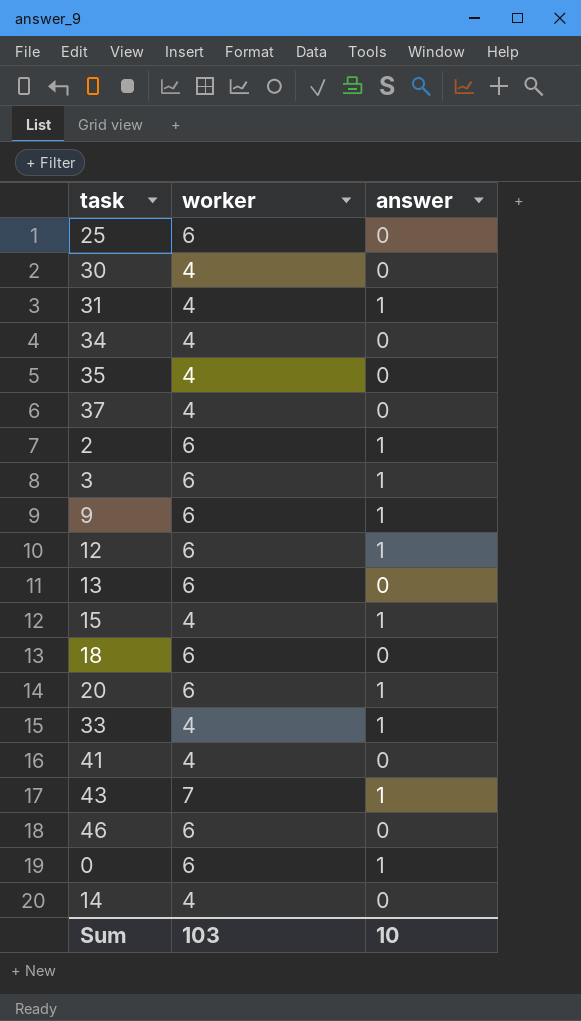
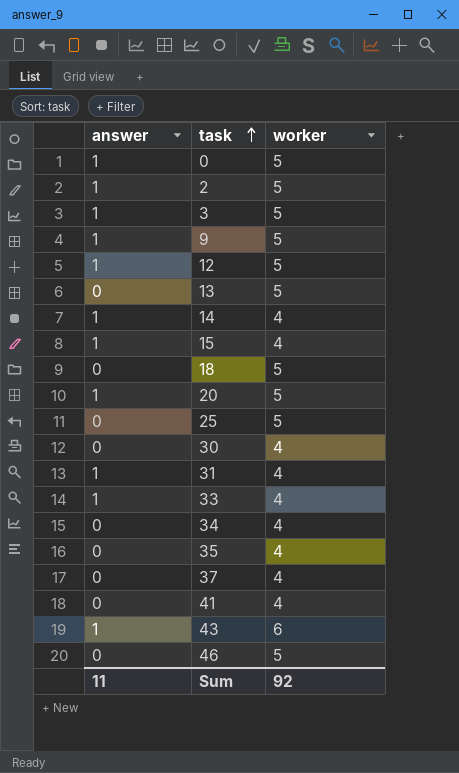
row order: none -> task ascending
column answer | position: 3 -> 1
0 | worker: 6 -> 5
2 | worker: 6 -> 5
3 | worker: 6 -> 5
9 | worker: 6 -> 5
12 | worker: 6 -> 5
13 | worker: 6 -> 5
14 | answer: 0 -> 1
18 | worker: 6 -> 5
20 | worker: 6 -> 5
25 | worker: 6 -> 5
43 | worker: 7 -> 6
46 | worker: 6 -> 5
Sum | answer: 10 -> 11
Sum | worker: 103 -> 92

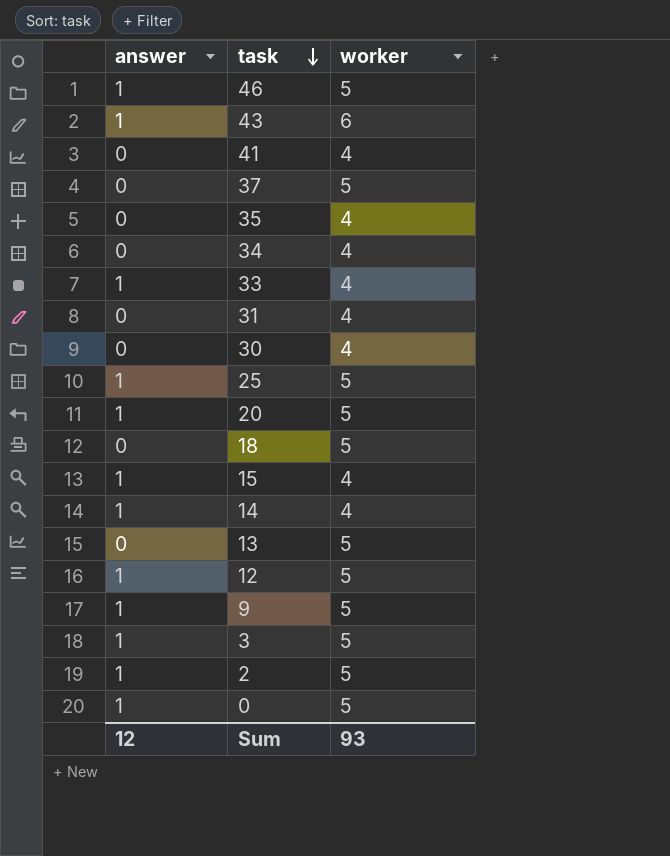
row order: task ascending -> task descending
46 | answer: 0 -> 1
37 | worker: 4 -> 5
31 | answer: 1 -> 0
25 | answer: 0 -> 1
Sum | answer: 11 -> 12
Sum | worker: 92 -> 93

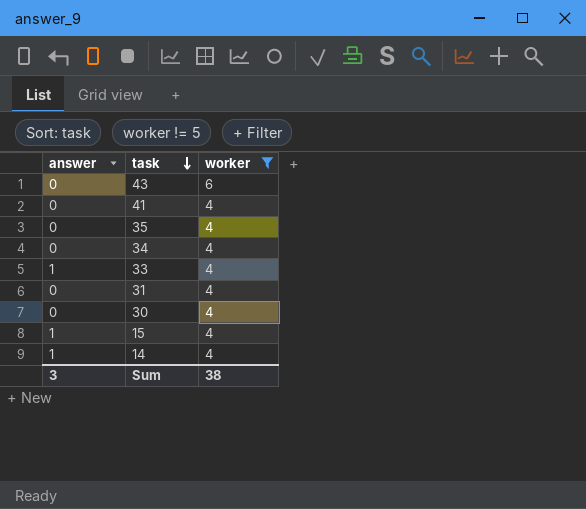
filter: none -> worker != 5
43 | answer: 1 -> 0
Sum | answer: 12 -> 3
Sum | worker: 93 -> 38

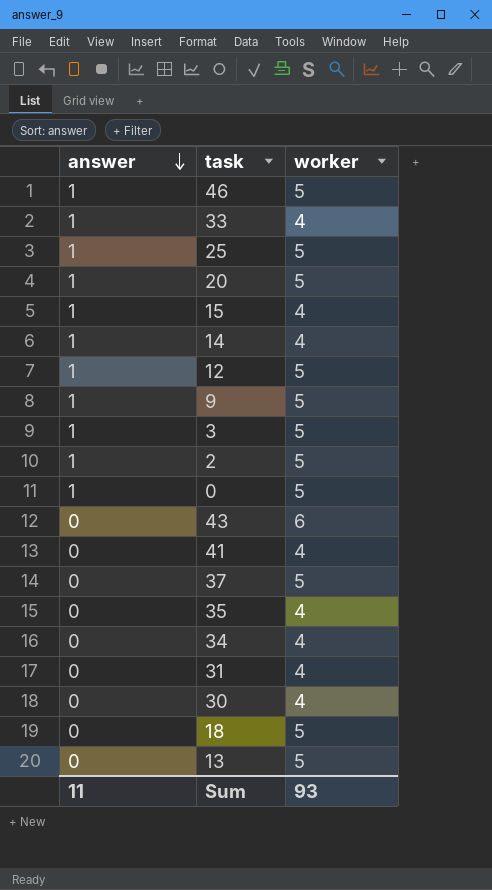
filter: worker != 5 -> none
row order: task descending -> answer descending
Sum | answer: 3 -> 11
Sum | worker: 38 -> 93

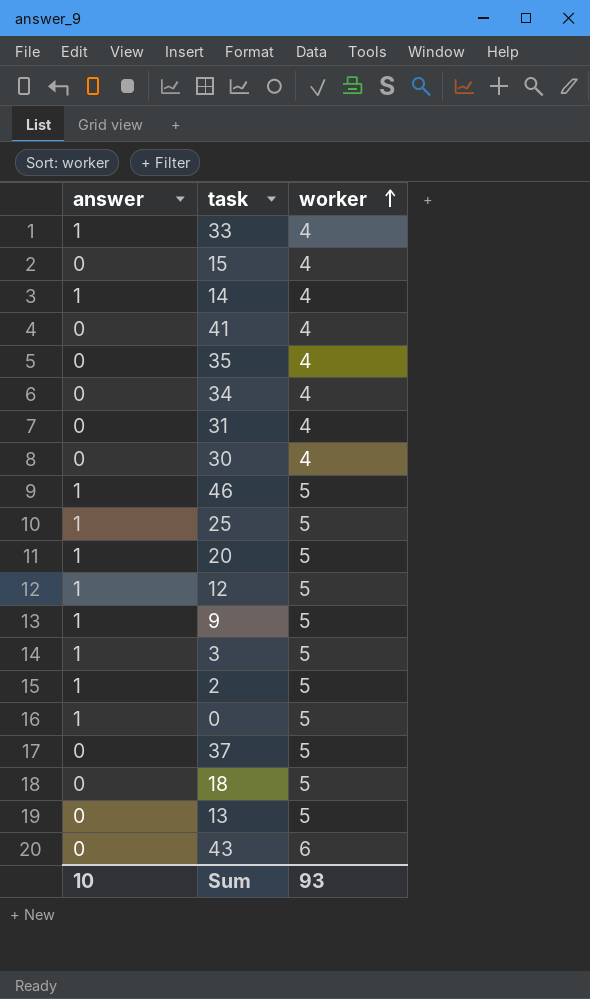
row order: answer descending -> worker ascending
15 | answer: 1 -> 0
Sum | answer: 11 -> 10

